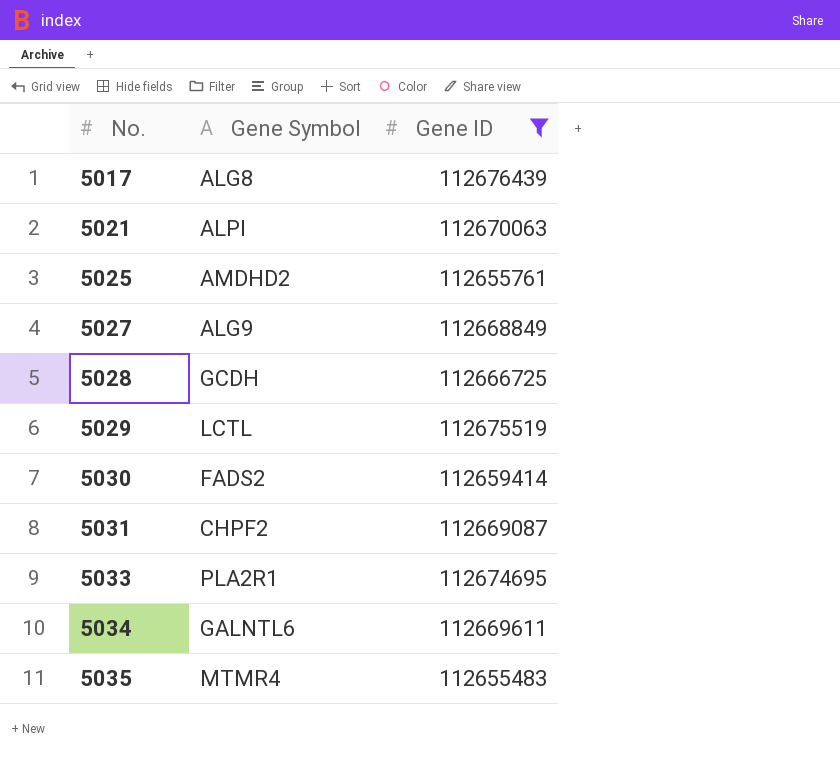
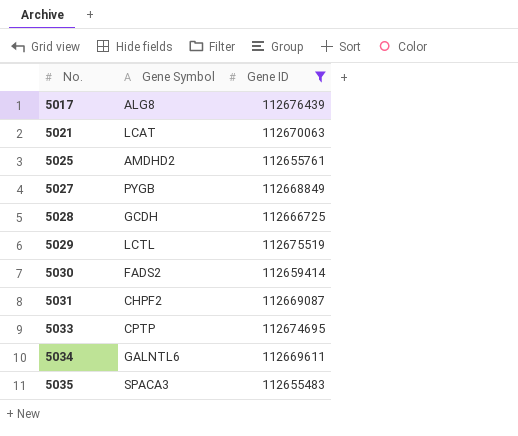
5021 | Gene Symbol: ALPI -> LCAT
5027 | Gene Symbol: ALG9 -> PYGB
5033 | Gene Symbol: PLA2R1 -> CPTP
5035 | Gene Symbol: MTMR4 -> SPACA3

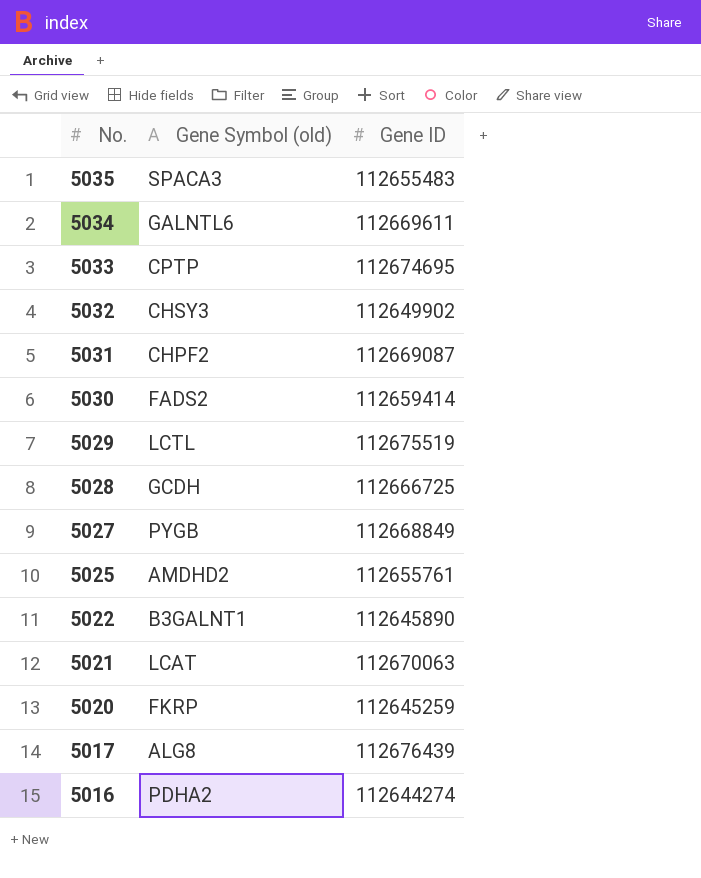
filter: Gene ID >= 112655483 -> none
row order: No. ascending -> No. descending
column name: Gene Symbol -> Gene Symbol (old)

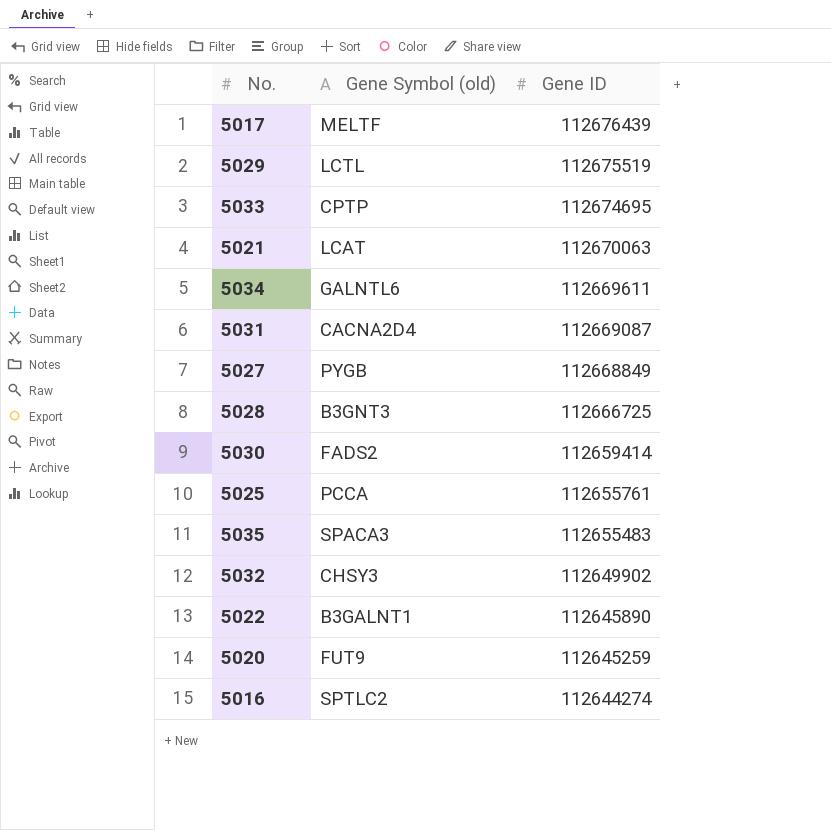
row order: No. descending -> Gene ID descending
5017 | Gene Symbol (old): ALG8 -> MELTF
5031 | Gene Symbol (old): CHPF2 -> CACNA2D4
5028 | Gene Symbol (old): GCDH -> B3GNT3
5025 | Gene Symbol (old): AMDHD2 -> PCCA
5020 | Gene Symbol (old): FKRP -> FUT9
5016 | Gene Symbol (old): PDHA2 -> SPTLC2

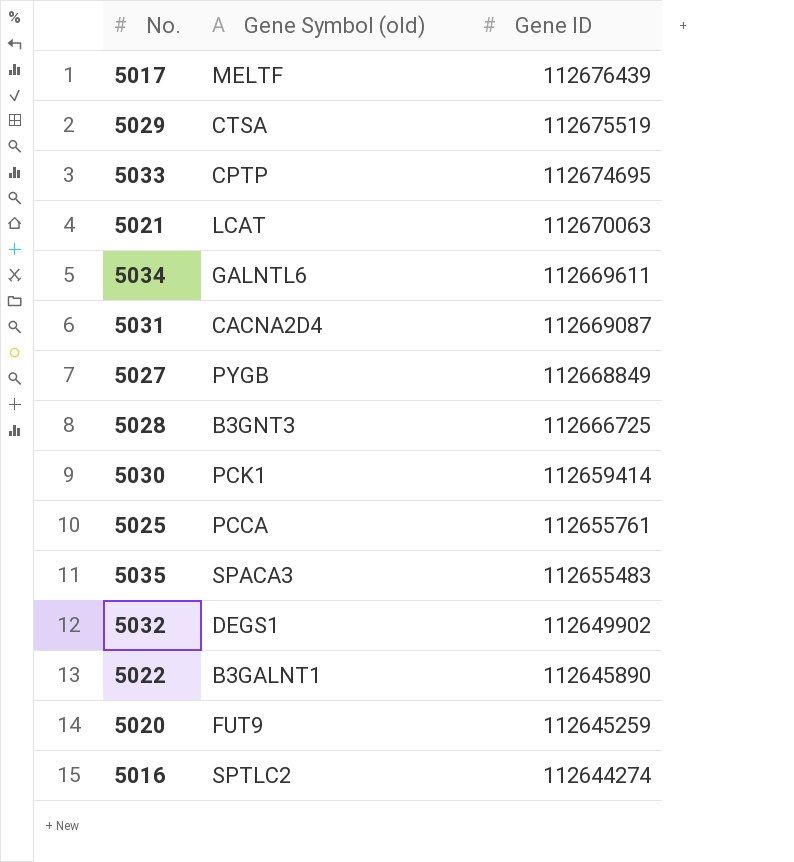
5029 | Gene Symbol (old): LCTL -> CTSA
5030 | Gene Symbol (old): FADS2 -> PCK1
5032 | Gene Symbol (old): CHSY3 -> DEGS1

